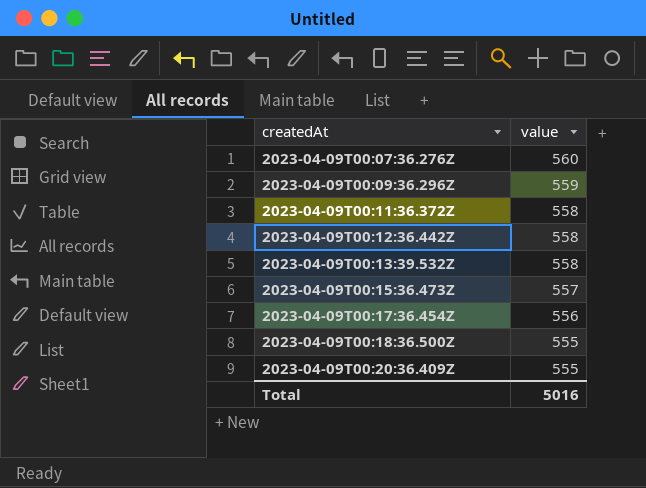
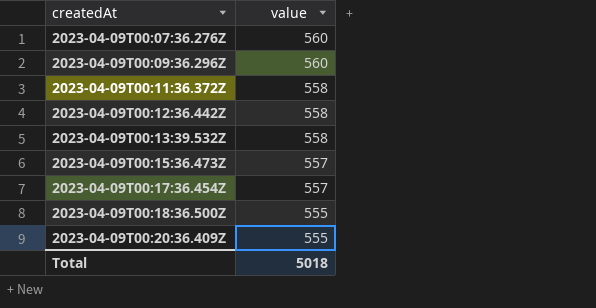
2023-04-09T00:09:36.296Z | value: 559 -> 560
2023-04-09T00:17:36.454Z | value: 556 -> 557
Total | value: 5016 -> 5018

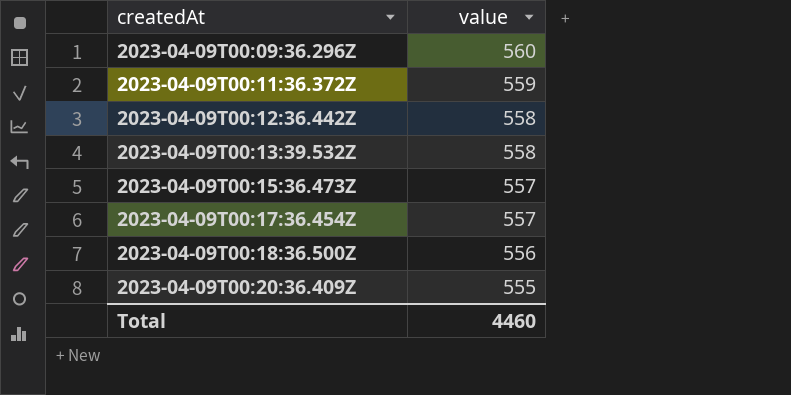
row 2023-04-09T00:07:36.276Z: 560 -> none
2023-04-09T00:11:36.372Z | value: 558 -> 559
2023-04-09T00:18:36.500Z | value: 555 -> 556
Total | value: 5018 -> 4460

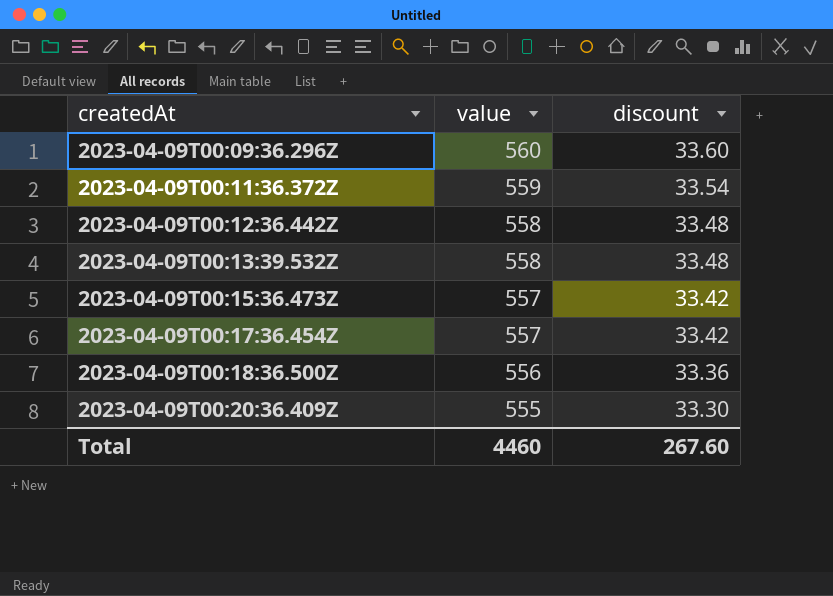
column discount | formula: none -> [value] * 0.06

